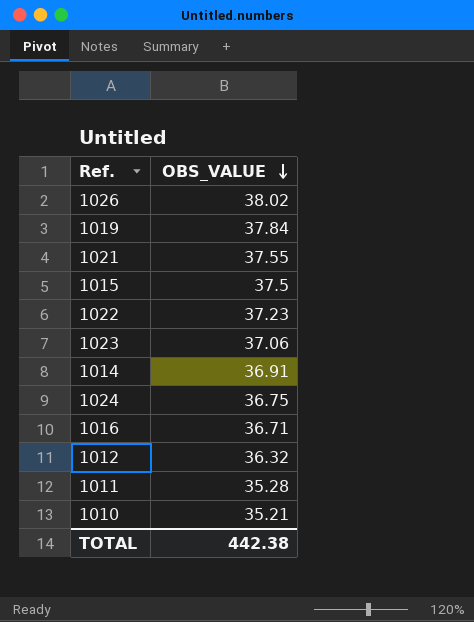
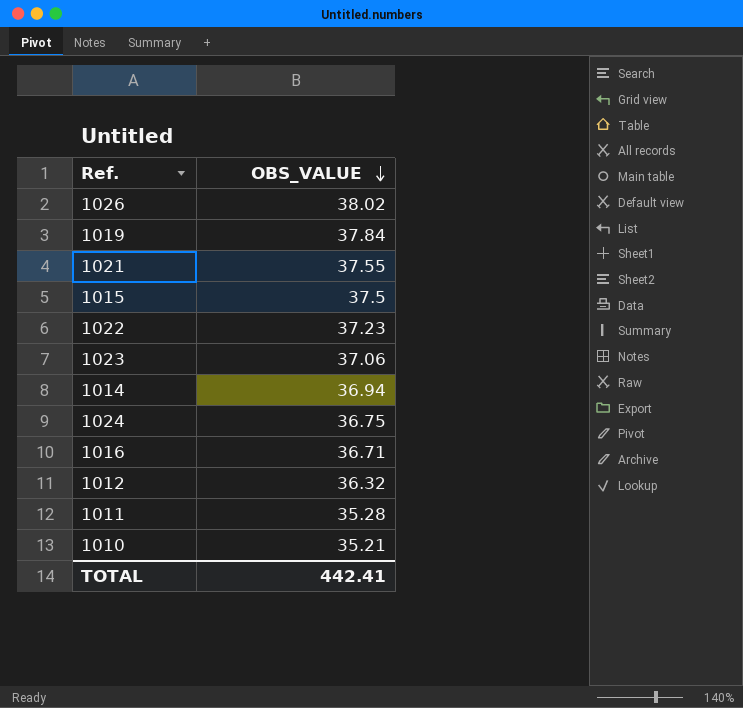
1014 | OBS_VALUE: 36.91 -> 36.94
TOTAL | OBS_VALUE: 442.38 -> 442.41

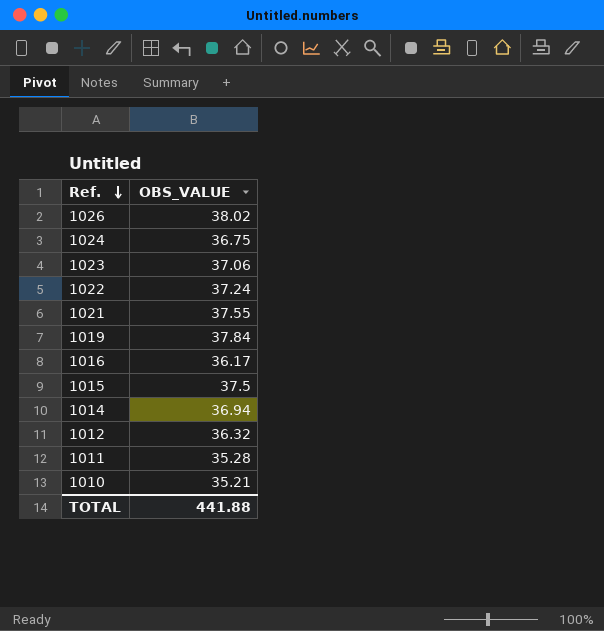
row order: OBS_VALUE descending -> Ref. descending
1022 | OBS_VALUE: 37.23 -> 37.24
1016 | OBS_VALUE: 36.71 -> 36.17
TOTAL | OBS_VALUE: 442.41 -> 441.88

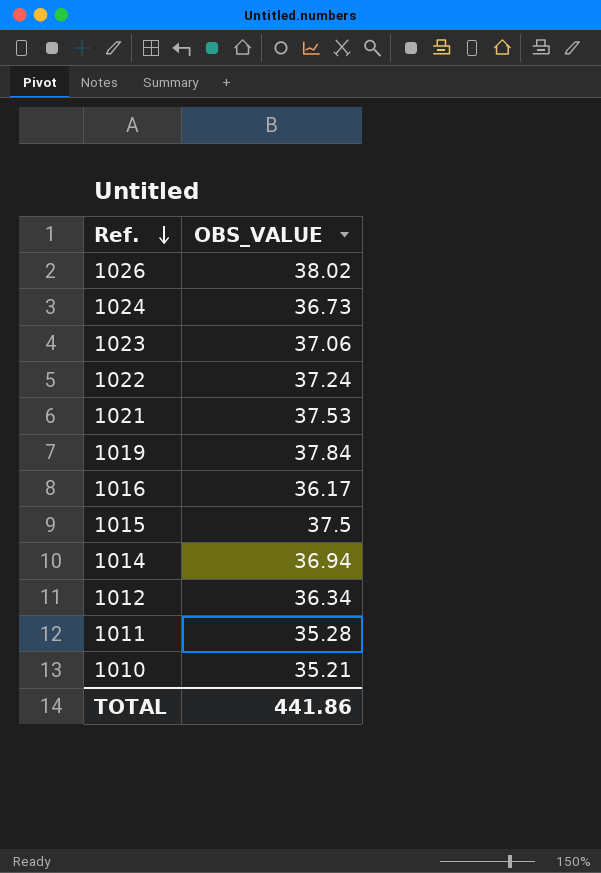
1024 | OBS_VALUE: 36.75 -> 36.73
1021 | OBS_VALUE: 37.55 -> 37.53
1012 | OBS_VALUE: 36.32 -> 36.34
TOTAL | OBS_VALUE: 441.88 -> 441.86

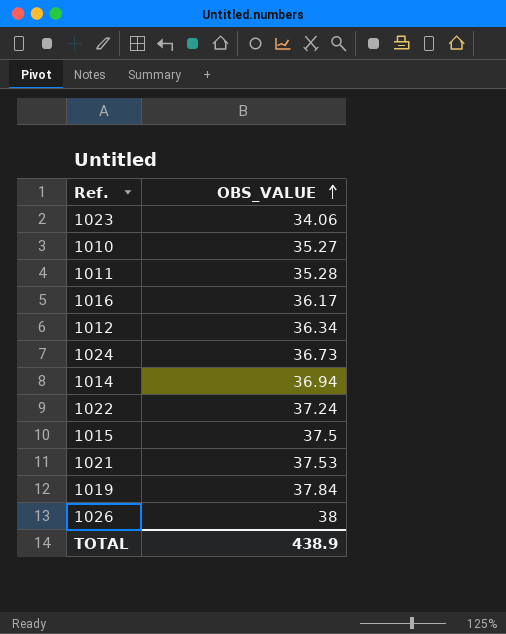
row order: Ref. descending -> OBS_VALUE ascending
1023 | OBS_VALUE: 37.06 -> 34.06
1010 | OBS_VALUE: 35.21 -> 35.27
1026 | OBS_VALUE: 38.02 -> 38
TOTAL | OBS_VALUE: 441.86 -> 438.9

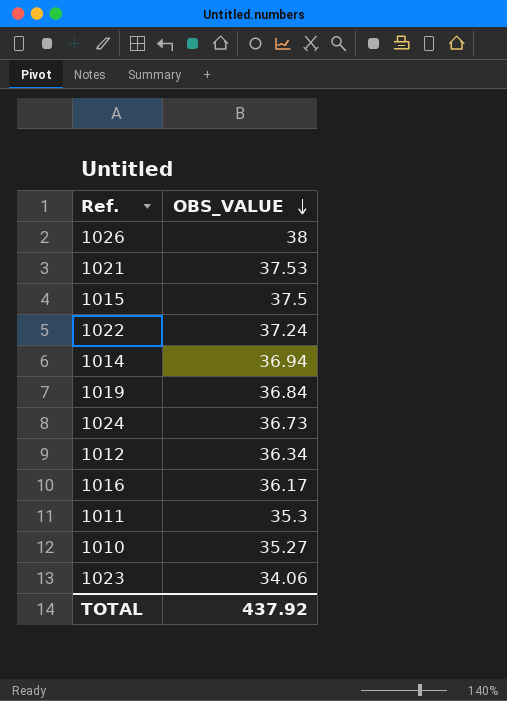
row order: OBS_VALUE ascending -> OBS_VALUE descending
1019 | OBS_VALUE: 37.84 -> 36.84
1011 | OBS_VALUE: 35.28 -> 35.3
TOTAL | OBS_VALUE: 438.9 -> 437.92

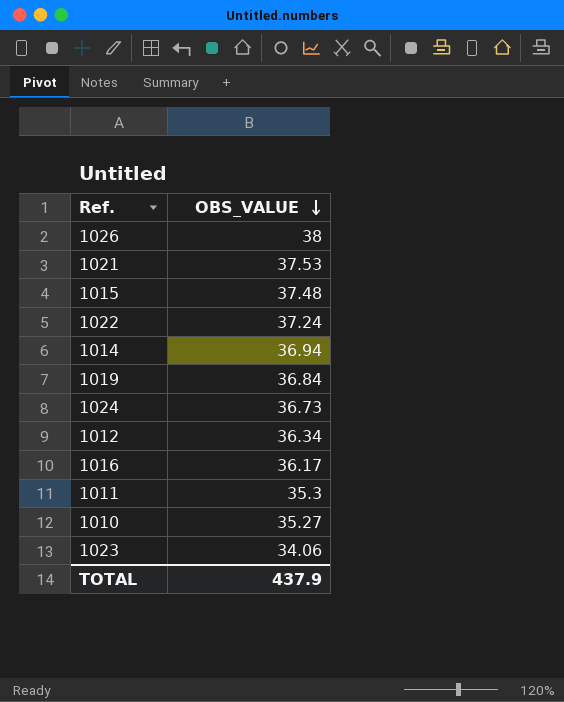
1015 | OBS_VALUE: 37.5 -> 37.48
TOTAL | OBS_VALUE: 437.92 -> 437.9

